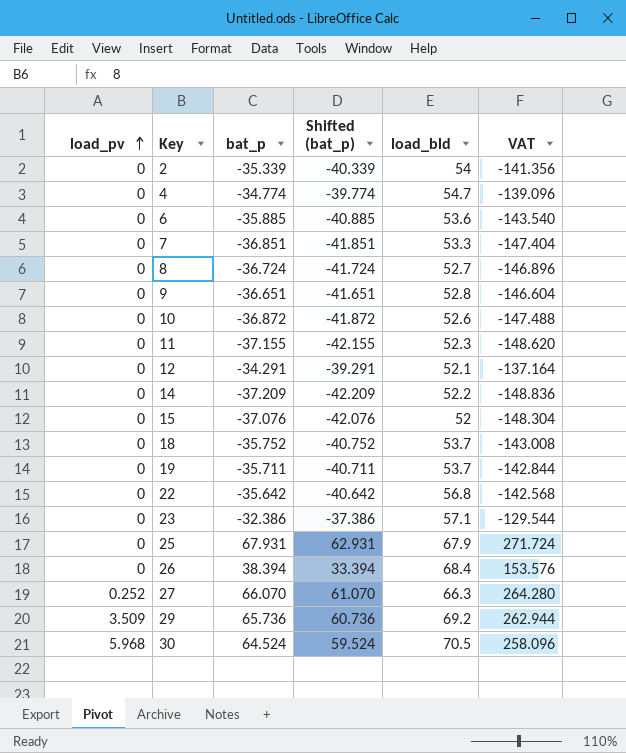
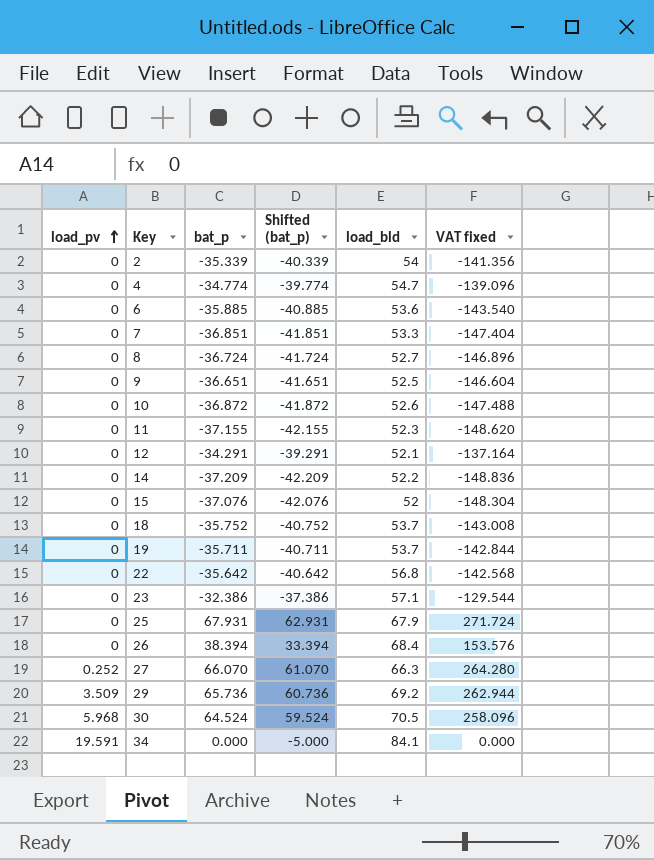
column name: VAT -> VAT fixed
9 | load_bld: 52.8 -> 52.5
row 34: none -> 19.591 | 0.000 | -5.000 | 84.1 | 0.000

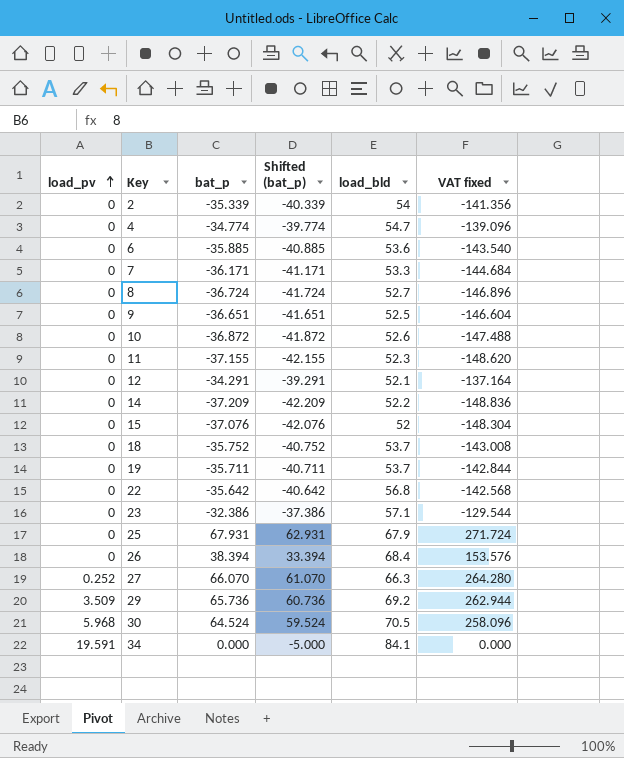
7 | bat_p: -36.851 -> -36.171
7 | Shifted (bat_p): -41.851 -> -41.171
7 | VAT fixed: -147.404 -> -144.684

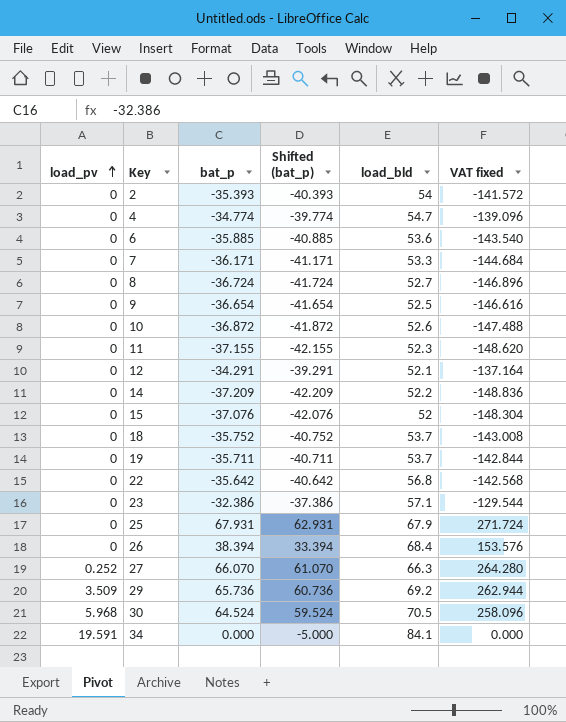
2 | bat_p: -35.339 -> -35.393
2 | Shifted (bat_p): -40.339 -> -40.393
2 | VAT fixed: -141.356 -> -141.572
9 | bat_p: -36.651 -> -36.654
9 | Shifted (bat_p): -41.651 -> -41.654
9 | VAT fixed: -146.604 -> -146.616

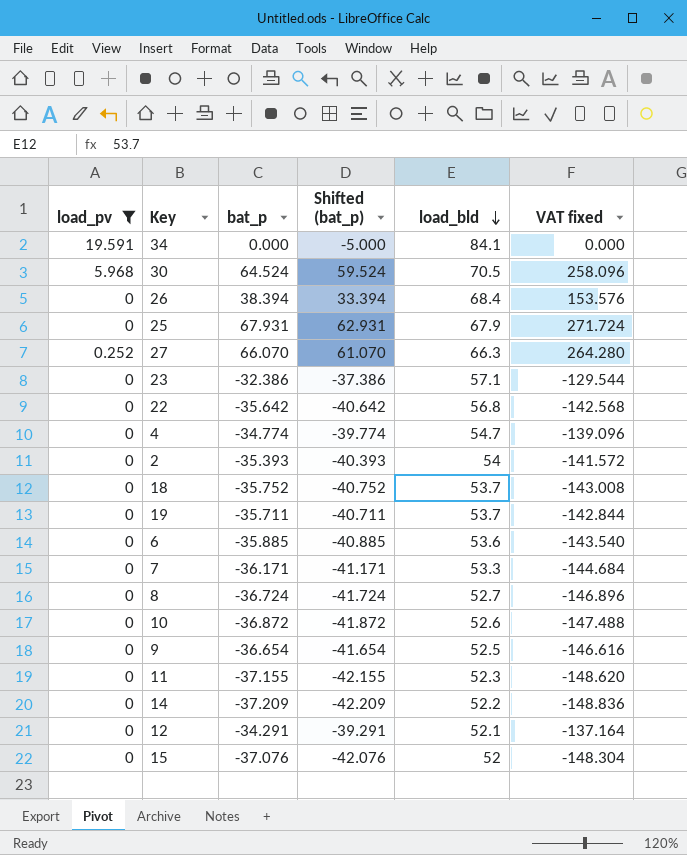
filter: none -> load_pv != 3.509
row order: load_pv ascending -> load_bld descending

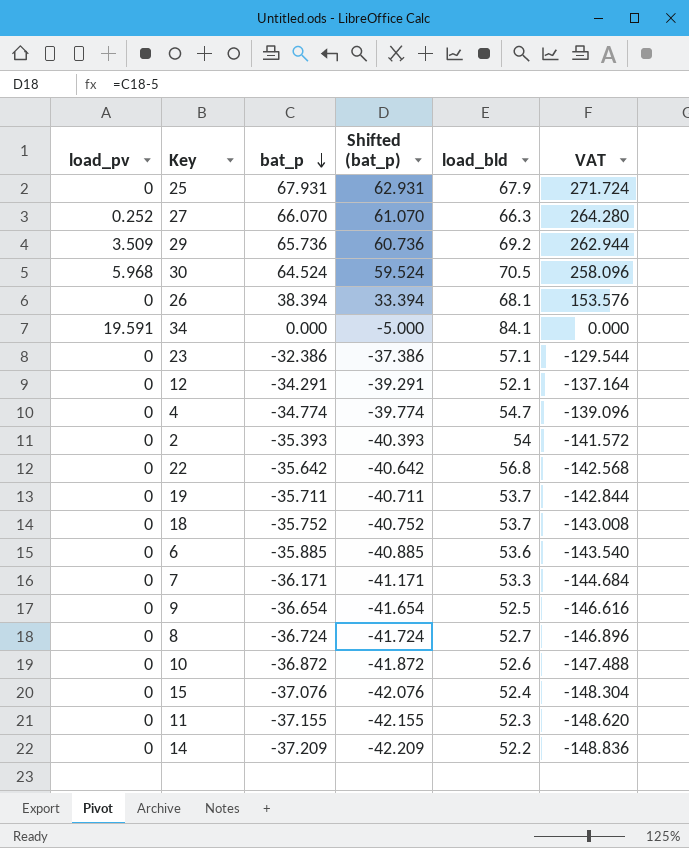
filter: load_pv != 3.509 -> none
row order: load_bld descending -> bat_p descending
column name: VAT fixed -> VAT
26 | load_bld: 68.4 -> 68.1
15 | load_bld: 52 -> 52.4

